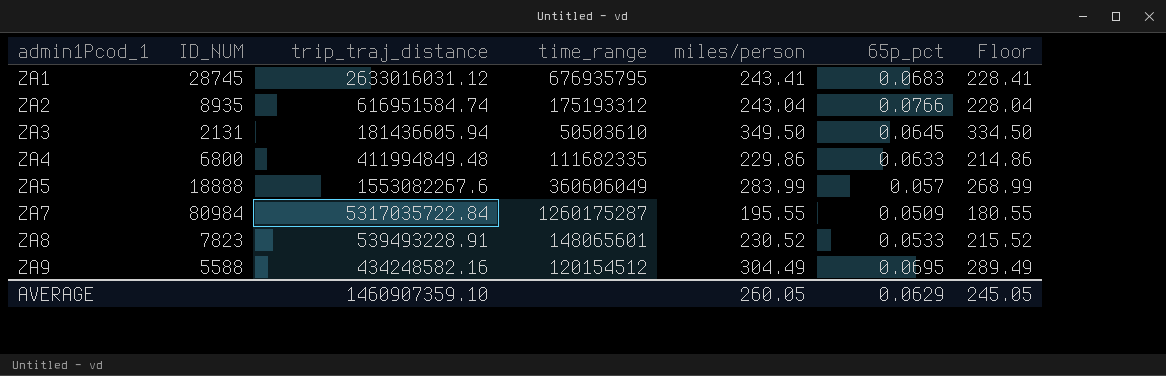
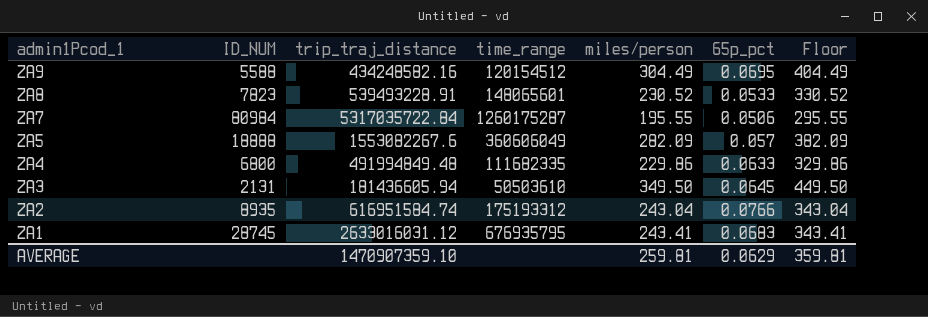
row order: admin1Pcod_1 ascending -> admin1Pcod_1 descending
column Floor | formula: [miles/person] - 15 -> [miles/person] + 100
ZA7 | 65p_pct: 0.0509 -> 0.0506
ZA5 | miles/person: 283.99 -> 282.09
ZA4 | trip_traj_distance: 411994849.48 -> 491994849.48
AVERAGE | trip_traj_distance: 1460907359.10 -> 1470907359.10
AVERAGE | miles/person: 260.05 -> 259.81
AVERAGE | Floor: 245.05 -> 359.81

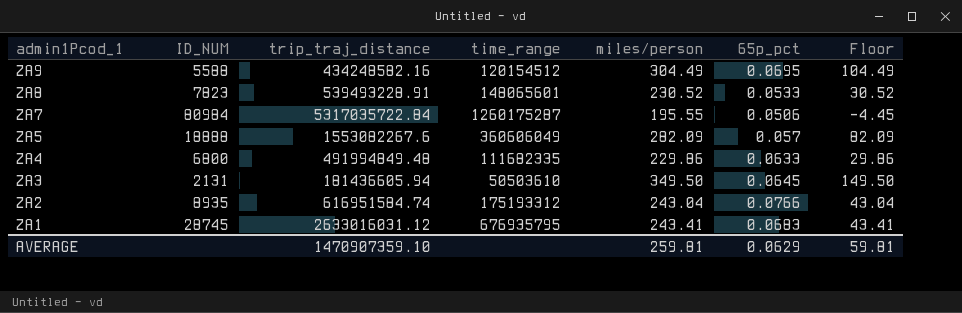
column Floor | formula: [miles/person] + 100 -> [miles/person] - 200
AVERAGE | Floor: 359.81 -> 59.81

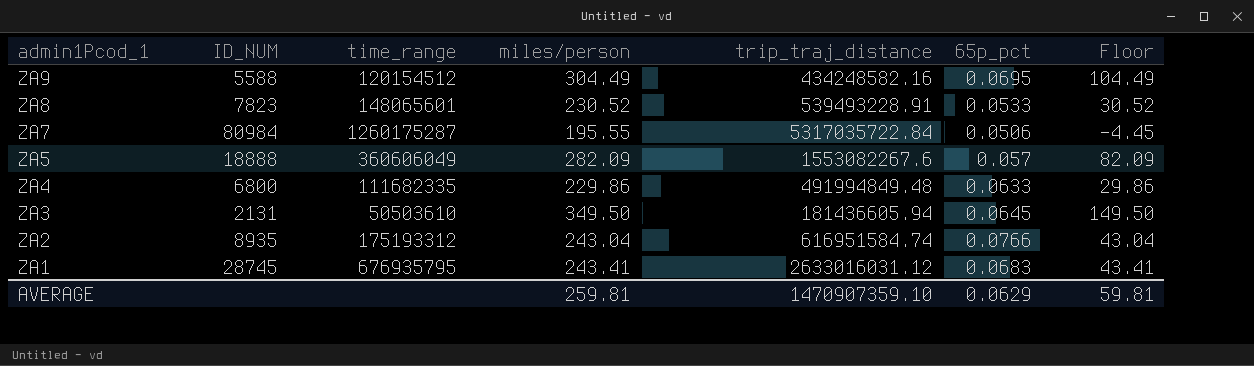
column trip_traj_distance | position: 3 -> 5

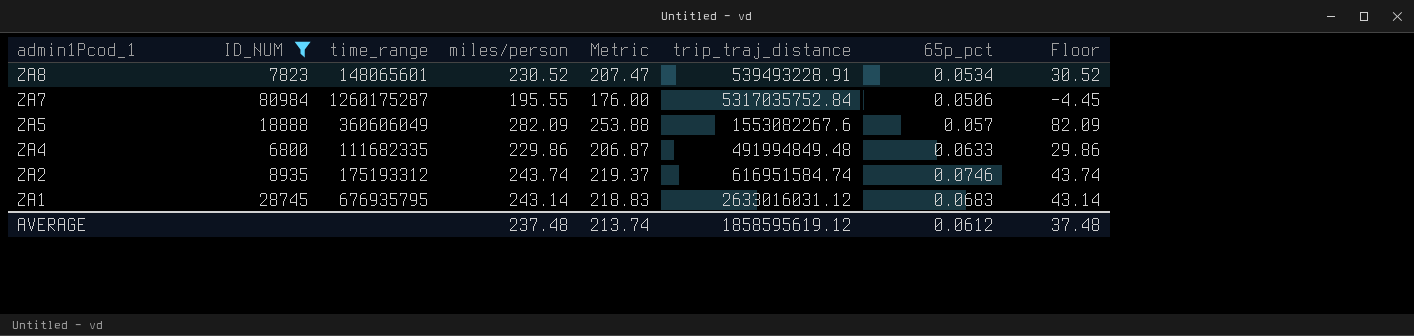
filter: none -> ID_NUM >= 6800
column Metric | formula: none -> [miles/person] * 0.9
ZA8 | 65p_pct: 0.0533 -> 0.0534
ZA7 | trip_traj_distance: 5317035722.84 -> 5317035752.84
ZA2 | miles/person: 243.04 -> 243.74
ZA2 | 65p_pct: 0.0766 -> 0.0746
ZA2 | Floor: 43.04 -> 43.74
ZA1 | miles/person: 243.41 -> 243.14
ZA1 | Floor: 43.41 -> 43.14
AVERAGE | miles/person: 259.81 -> 237.48
AVERAGE | trip_traj_distance: 1470907359.10 -> 1858595619.12
AVERAGE | 65p_pct: 0.0629 -> 0.0612
AVERAGE | Floor: 59.81 -> 37.48

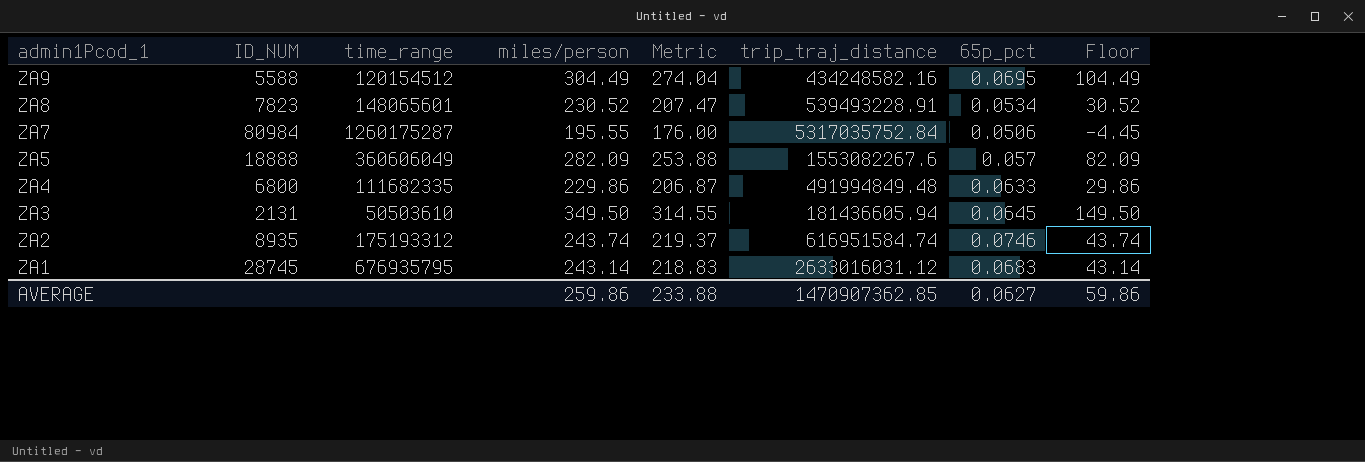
filter: ID_NUM >= 6800 -> none
AVERAGE | miles/person: 237.48 -> 259.86
AVERAGE | Metric: 213.74 -> 233.88
AVERAGE | trip_traj_distance: 1858595619.12 -> 1470907362.85
AVERAGE | 65p_pct: 0.0612 -> 0.0627
AVERAGE | Floor: 37.48 -> 59.86

